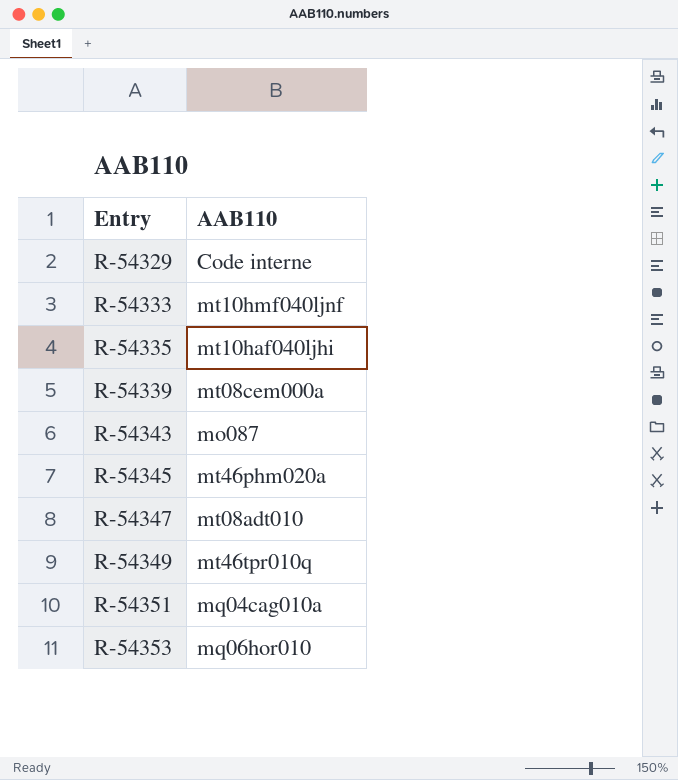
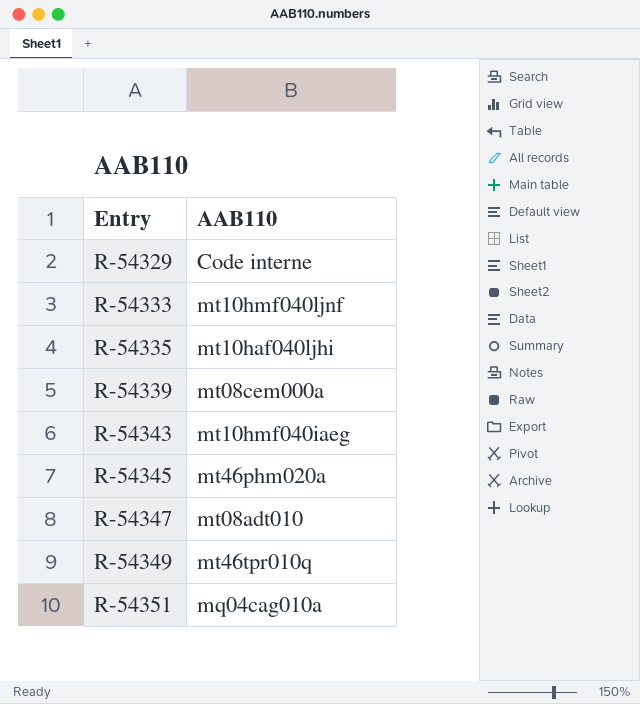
row R-54353: mq06hor010 -> none
R-54343 | AAB110: mo087 -> mt10hmf040iaeg

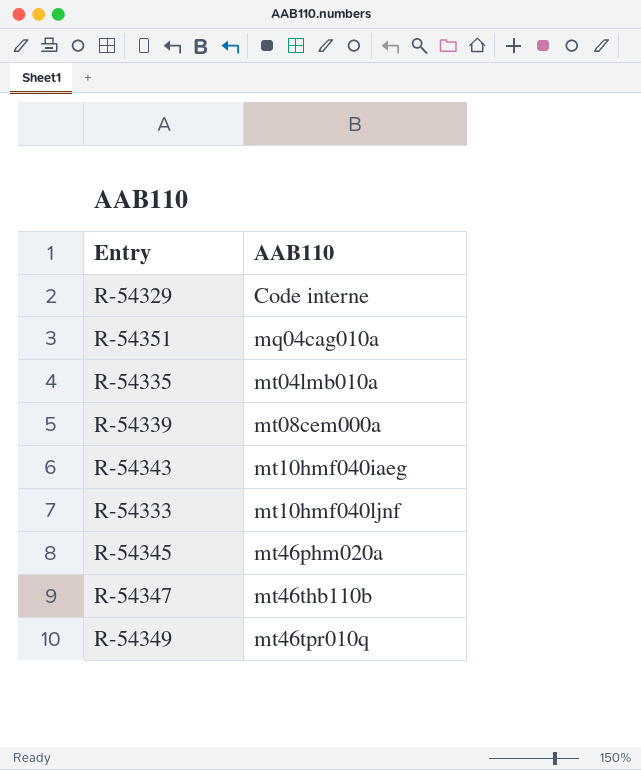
row order: Entry ascending -> AAB110 ascending
R-54335 | AAB110: mt10haf040ljhi -> mt04lmb010a
R-54347 | AAB110: mt08adt010 -> mt46thb110b

